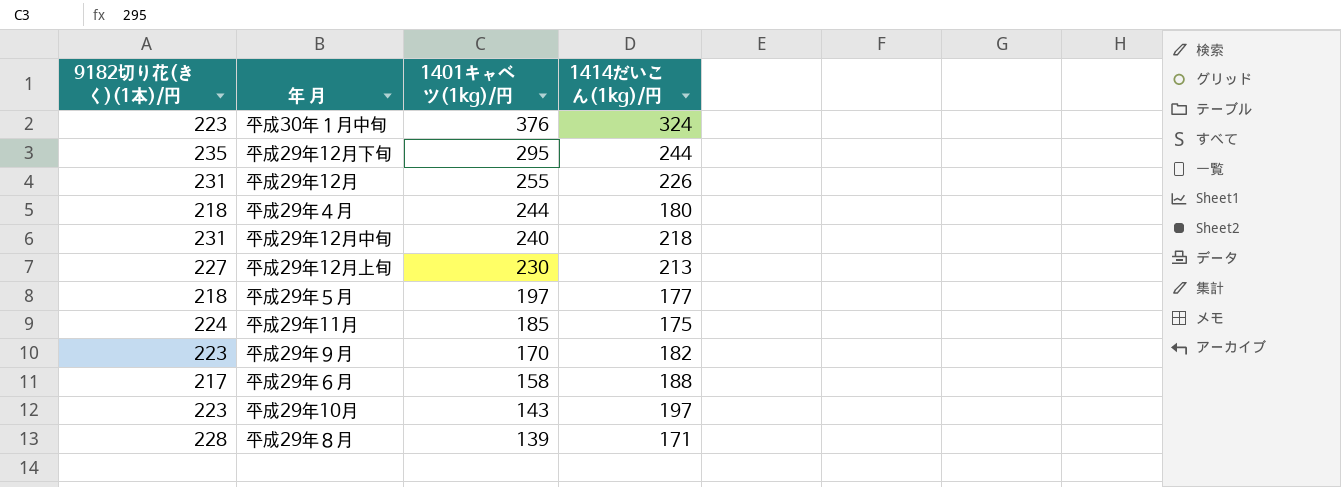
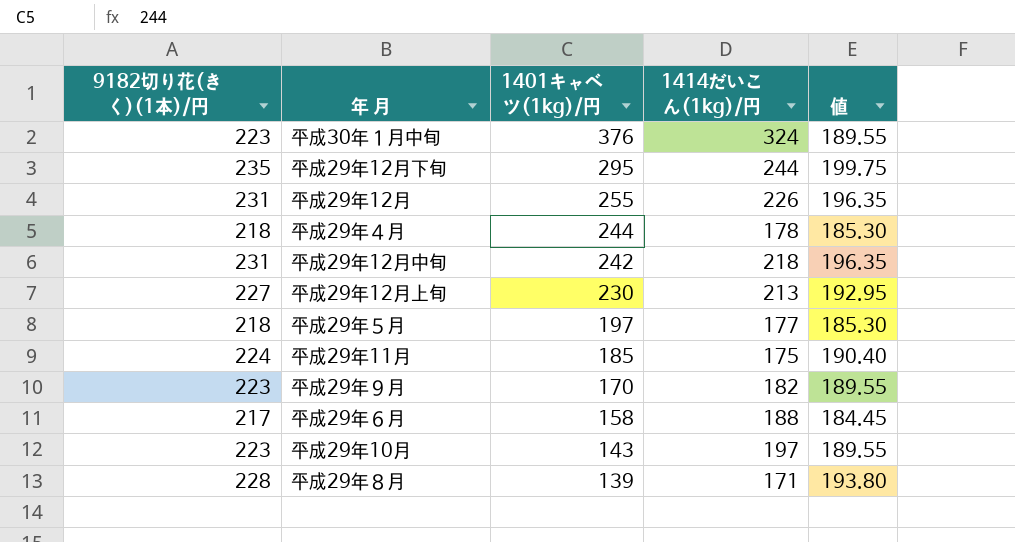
column 値 | formula: none -> [9182切り花(きく)(1本)/円] * 0.85
平成29年４月 | 1414だいこん(1kg)/円: 180 -> 178
平成29年12月中旬 | 1401キャベツ(1kg)/円: 240 -> 242

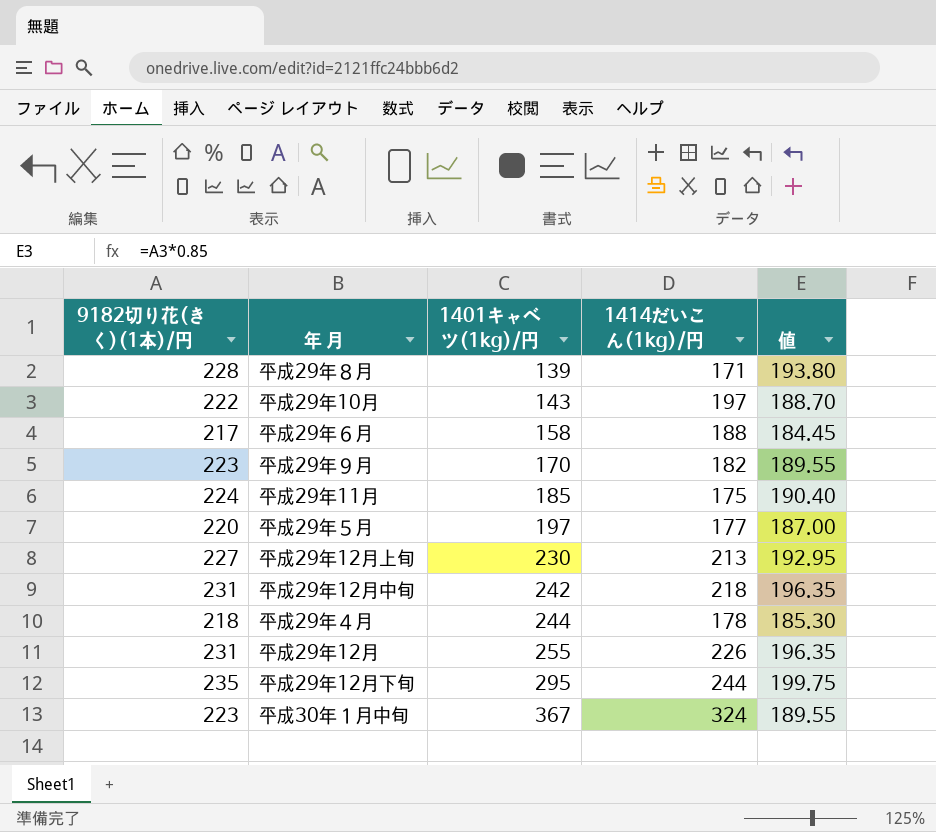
row order: 1401キャベツ(1kg)/円 descending -> 1401キャベツ(1kg)/円 ascending
平成29年10月 | 9182切り花(きく)(1本)/円: 223 -> 222
平成29年10月 | 値: 189.55 -> 188.70
平成29年５月 | 9182切り花(きく)(1本)/円: 218 -> 220
平成29年５月 | 値: 185.30 -> 187.00
平成30年１月中旬 | 1401キャベツ(1kg)/円: 376 -> 367

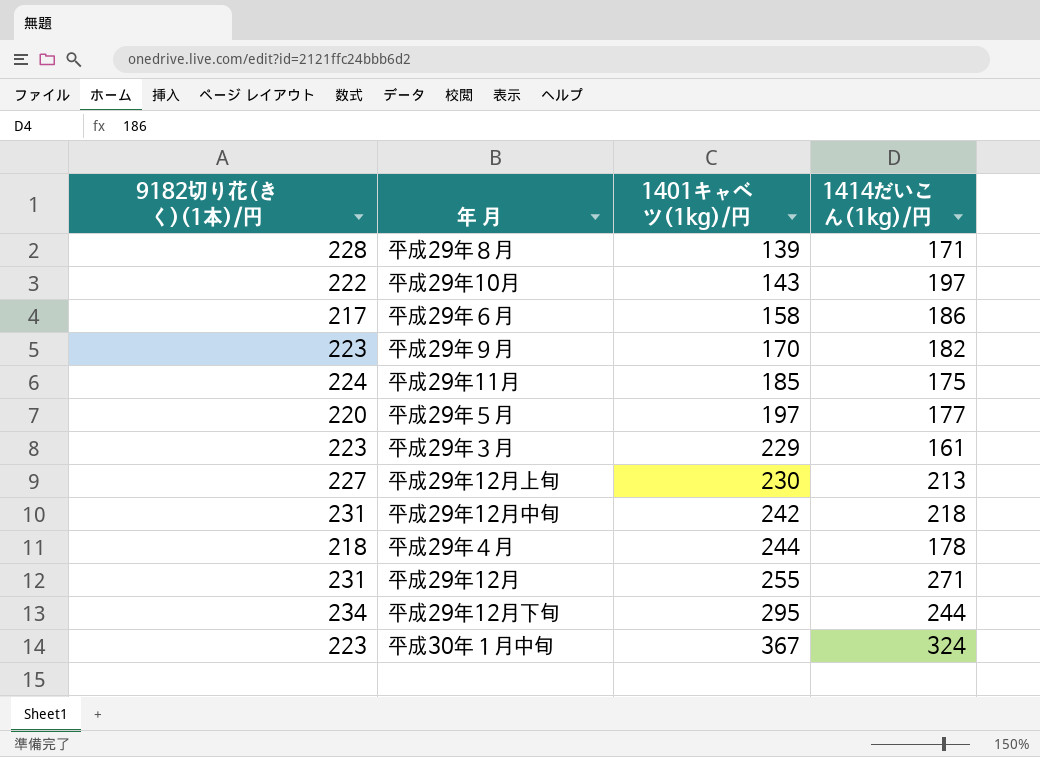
column 値 | formula: [9182切り花(きく)(1本)/円] * 0.85 -> none
平成29年６月 | 1414だいこん(1kg)/円: 188 -> 186
row 平成29年３月: none -> 223 | 229 | 161
平成29年12月 | 1414だいこん(1kg)/円: 226 -> 271
平成29年12月下旬 | 9182切り花(きく)(1本)/円: 235 -> 234

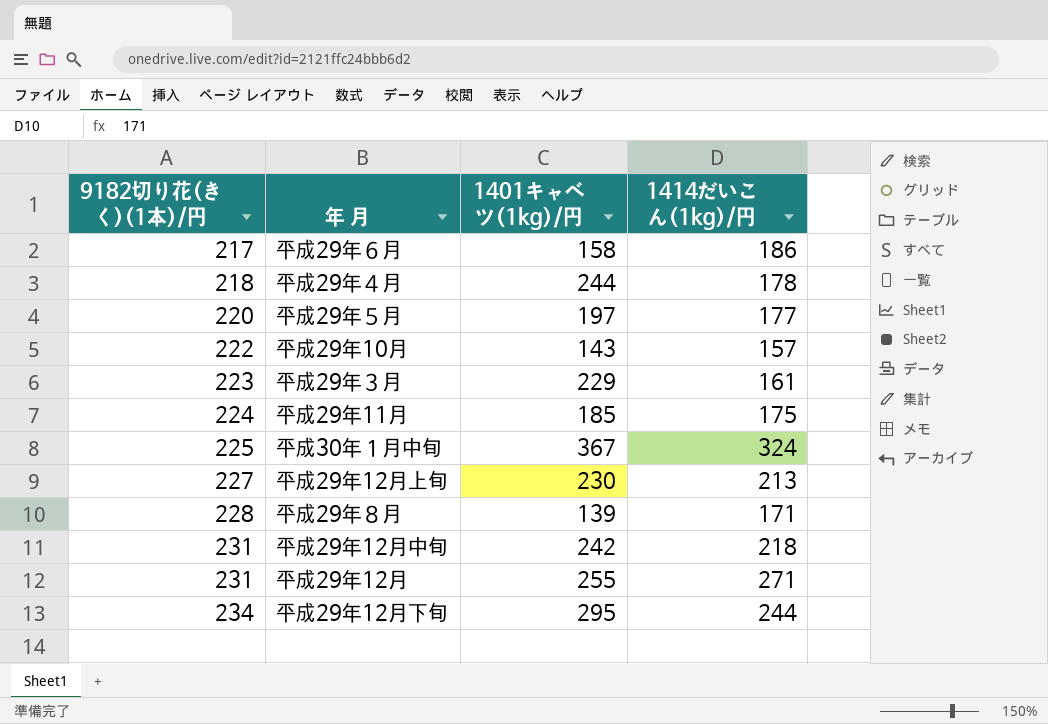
row order: 1401キャベツ(1kg)/円 ascending -> 9182切り花(きく)(1本)/円 ascending
row 平成29年９月: 223 | 170 | 182 -> none
平成29年10月 | 1414だいこん(1kg)/円: 197 -> 157
平成30年１月中旬 | 9182切り花(きく)(1本)/円: 223 -> 225

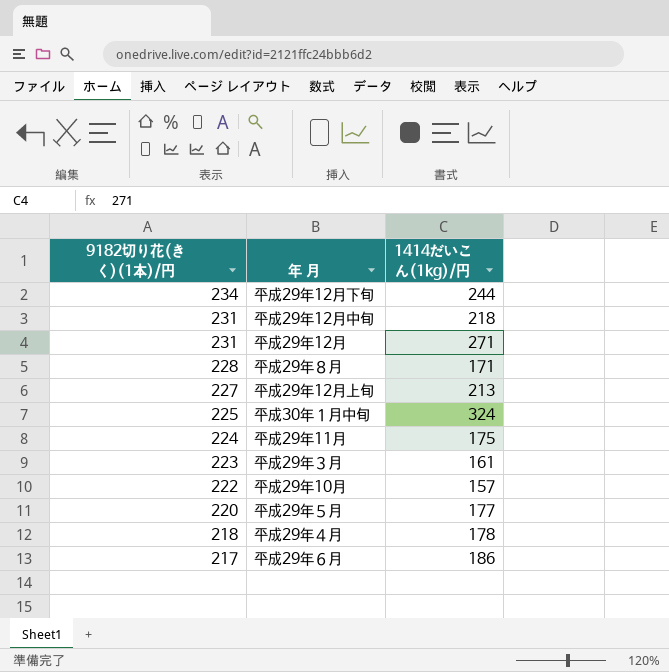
row order: 9182切り花(きく)(1本)/円 ascending -> 9182切り花(きく)(1本)/円 descending
column 1401キャベツ(1kg)/円 | position: 3 -> none

